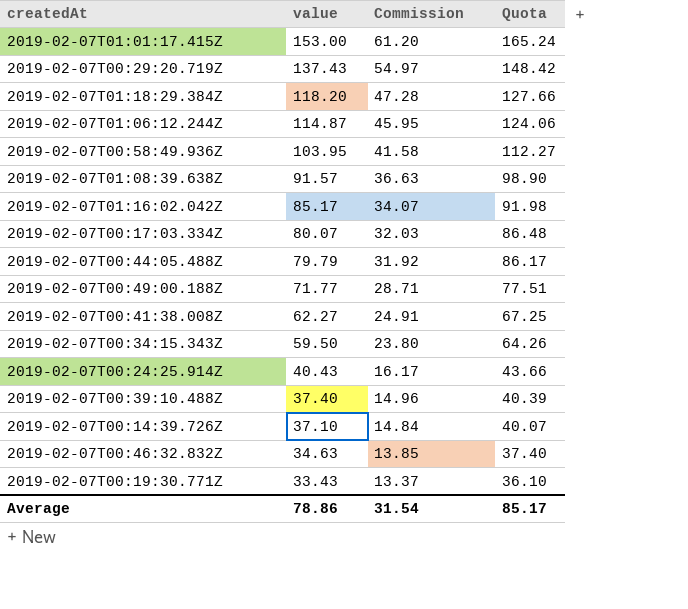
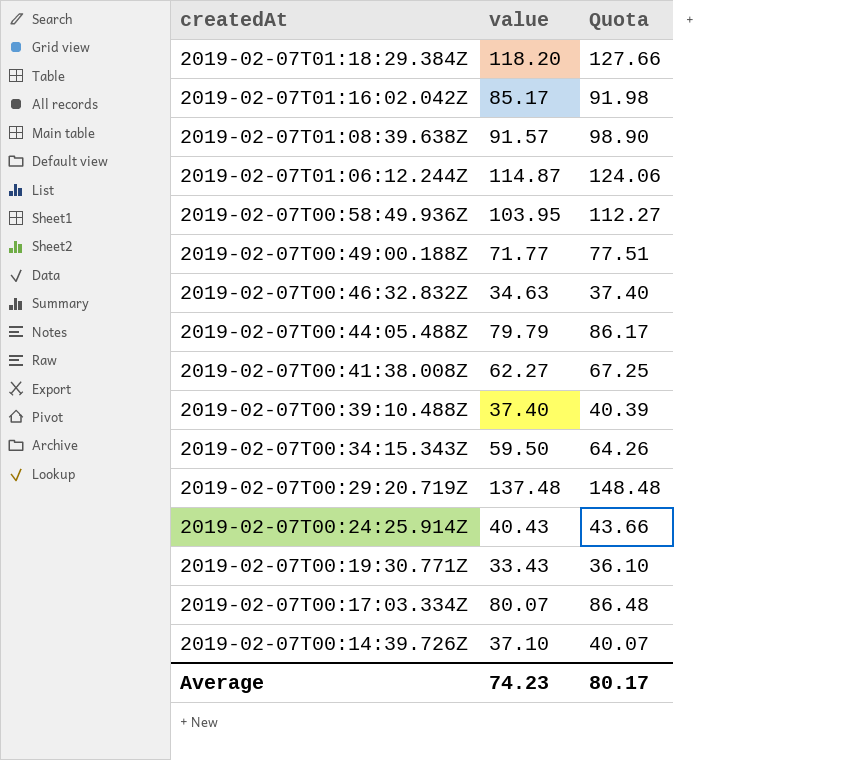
row order: value descending -> createdAt descending
column Commission | formula: [value] * 0.4 -> none
row 2019-02-07T01:01:17.415Z: 153.00 | 61.20 | 165.24 -> none
2019-02-07T00:29:20.719Z | value: 137.43 -> 137.48
2019-02-07T00:29:20.719Z | Quota: 148.42 -> 148.48
Average | value: 78.86 -> 74.23
Average | Quota: 85.17 -> 80.17

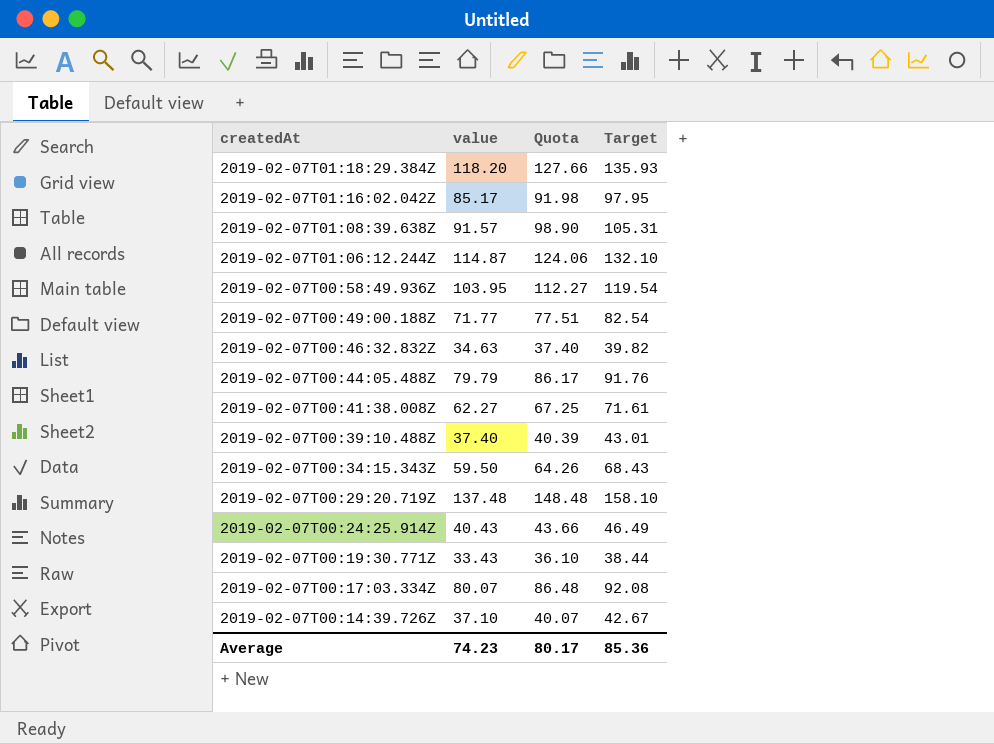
column Target | formula: none -> [value] * 1.15

